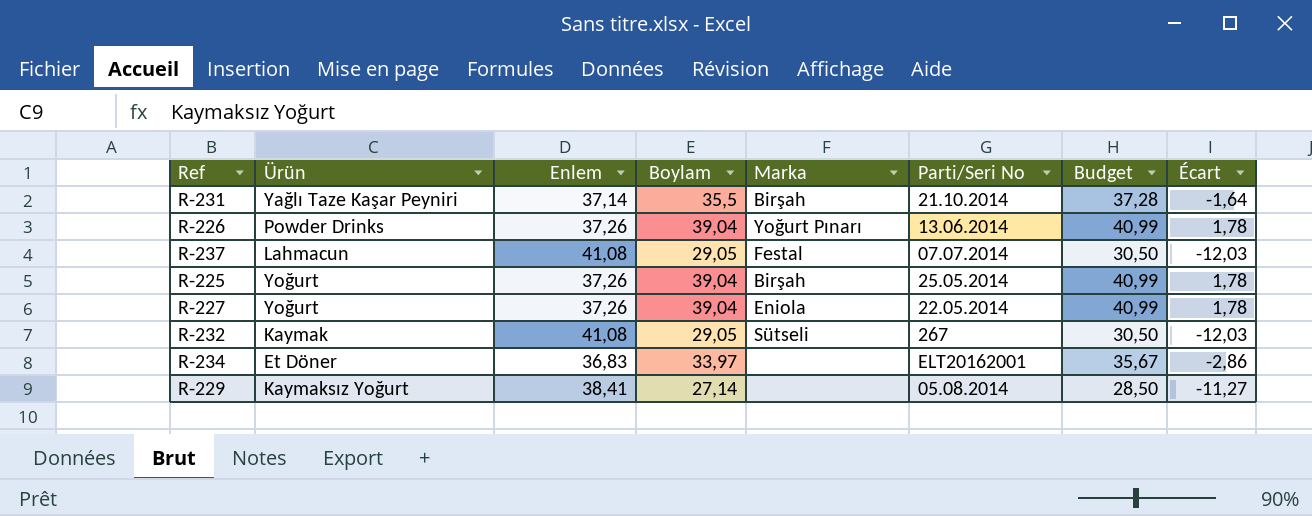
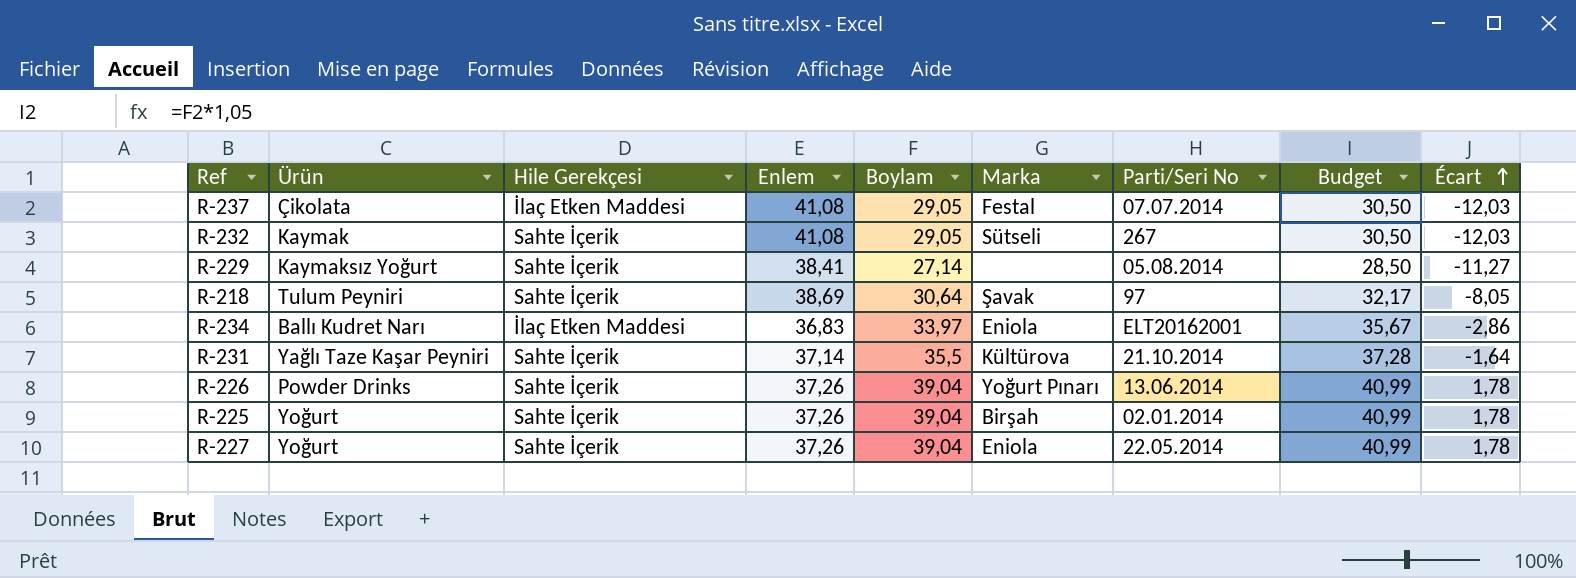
row order: none -> Écart ascending
column Hile Gerekçesi | position: none -> 3
R-237 | Ürün: Lahmacun -> Çikolata
row R-218: none -> Tulum Peyniri | Sahte İçerik | 38,69 | 30,64 | Şavak | 97 | 32,17 | -8,05
R-234 | Ürün: Et Döner -> Ballı Kudret Narı
R-234 | Marka: none -> Eniola
R-231 | Marka: Birşah -> Kültürova
R-225 | Parti/Seri No: 25.05.2014 -> 02.01.2014

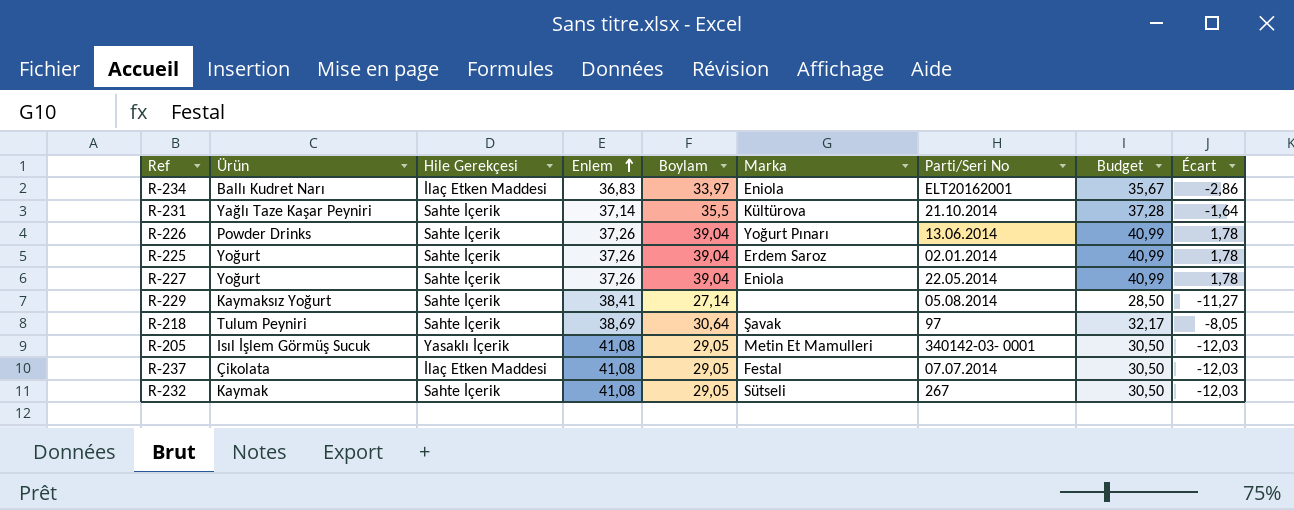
row order: Écart ascending -> Enlem ascending
R-225 | Marka: Birşah -> Erdem Saroz
row R-205: none -> Isıl İşlem Görmüş Sucuk | Yasaklı İçerik | 41,08 | 29,05 | Metin Et Mamulleri | 340142-03- 0001 | 30,50 | -12,03

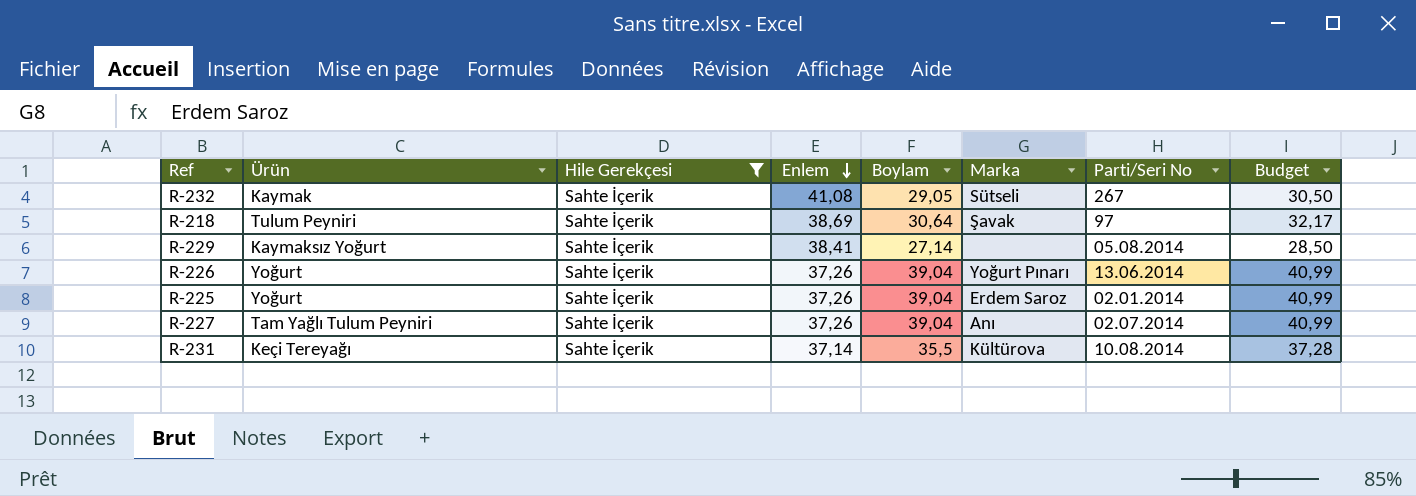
filter: none -> Hile Gerekçesi = Sahte İçerik
row order: Enlem ascending -> Enlem descending
column Écart | formula: [Boylam] - [Enlem] -> none
R-226 | Ürün: Powder Drinks -> Yoğurt
R-227 | Ürün: Yoğurt -> Tam Yağlı Tulum Peyniri
R-227 | Marka: Eniola -> Anı
R-227 | Parti/Seri No: 22.05.2014 -> 02.07.2014
R-231 | Ürün: Yağlı Taze Kaşar Peyniri -> Keçi Tereyağı
R-231 | Parti/Seri No: 21.10.2014 -> 10.08.2014

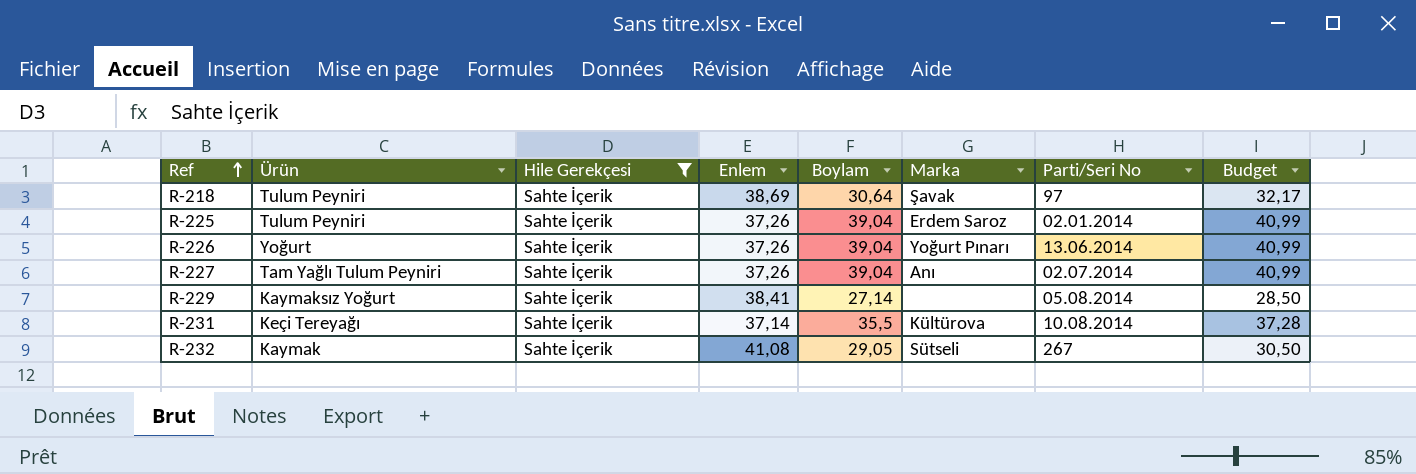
row order: Enlem descending -> Ref ascending
R-225 | Ürün: Yoğurt -> Tulum Peyniri

